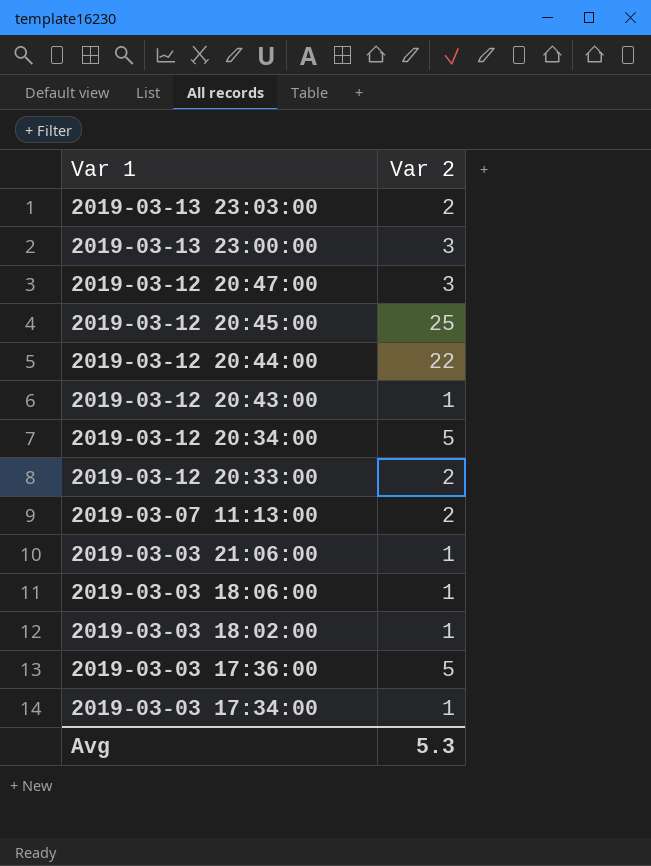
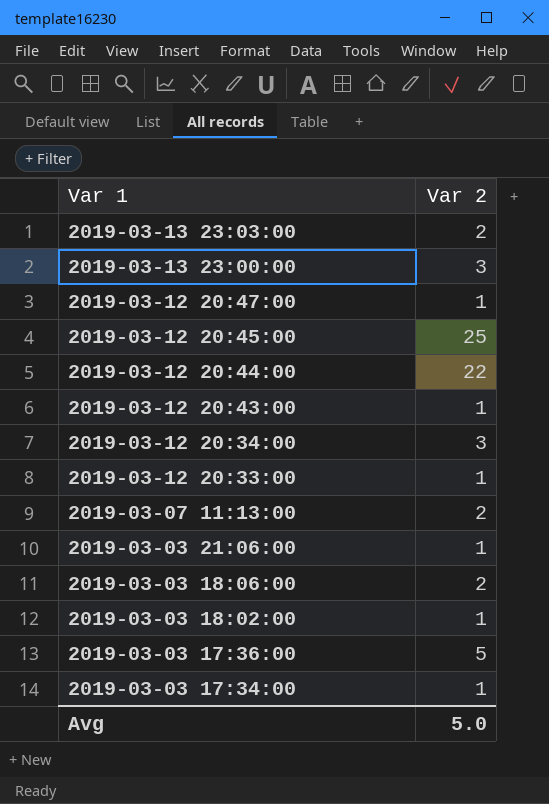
2019-03-12 20:47:00 | Var 2: 3 -> 1
2019-03-12 20:34:00 | Var 2: 5 -> 3
2019-03-12 20:33:00 | Var 2: 2 -> 1
2019-03-03 18:06:00 | Var 2: 1 -> 2
Avg | Var 2: 5.3 -> 5.0

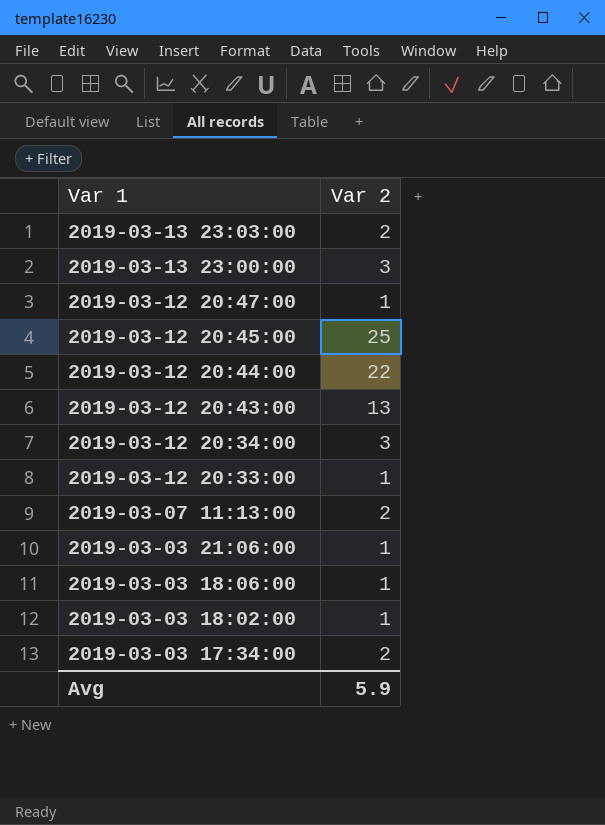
row 2019-03-03 17:36:00: 5 -> none
2019-03-12 20:43:00 | Var 2: 1 -> 13
2019-03-03 18:06:00 | Var 2: 2 -> 1
2019-03-03 17:34:00 | Var 2: 1 -> 2
Avg | Var 2: 5.0 -> 5.9

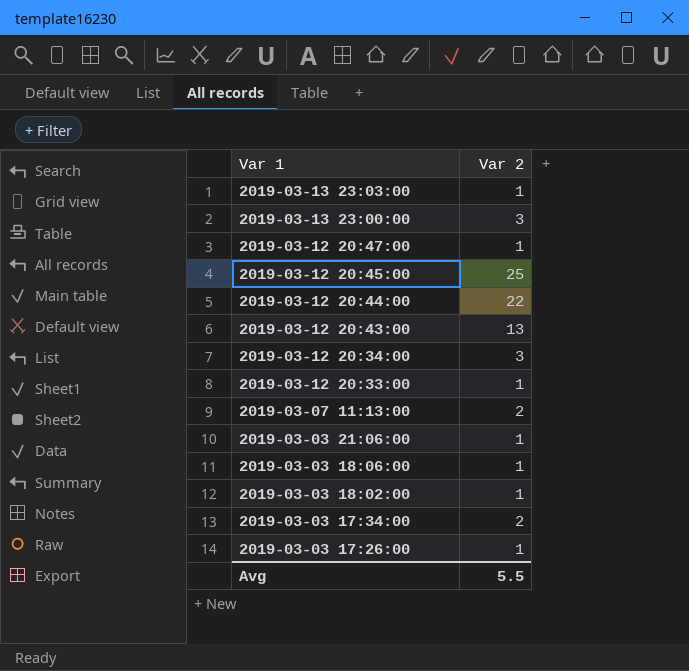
2019-03-13 23:03:00 | Var 2: 2 -> 1
row 2019-03-03 17:26:00: none -> 1
Avg | Var 2: 5.9 -> 5.5

